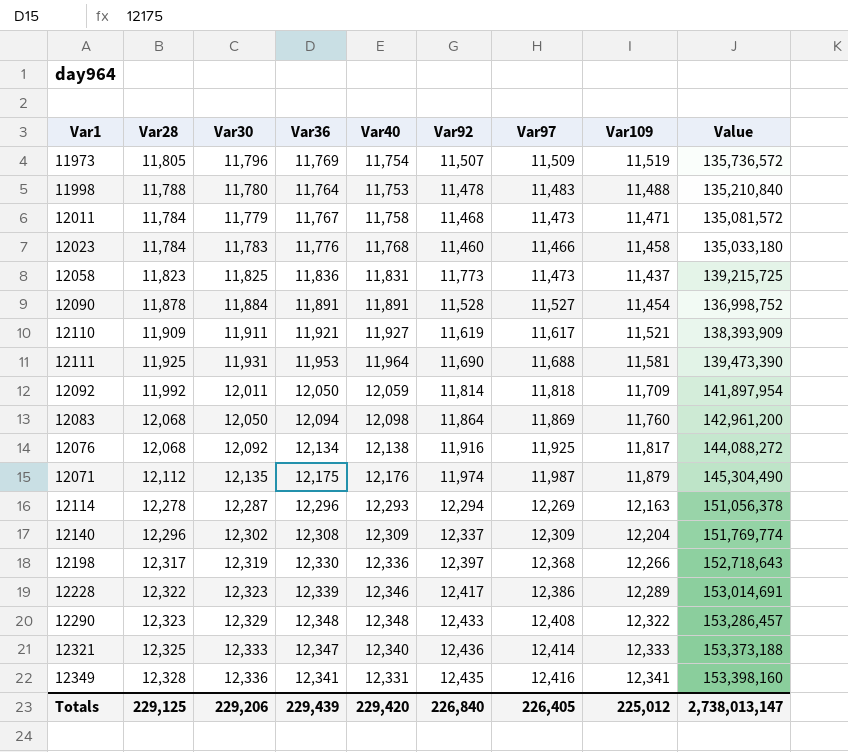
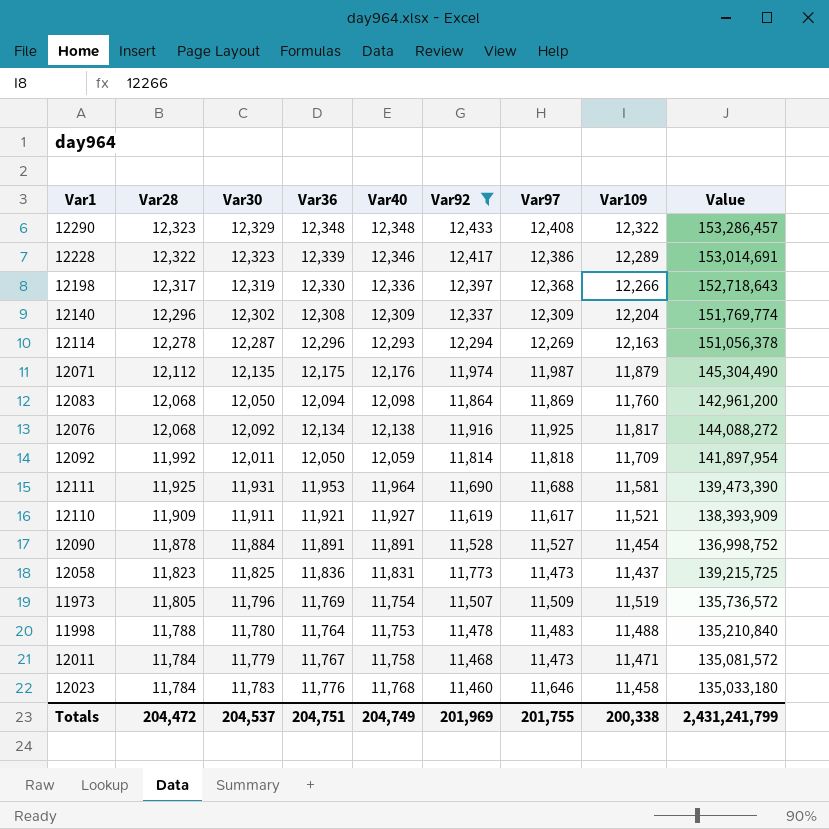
filter: none -> Var92 <= 12,433
row order: none -> Var28 descending
12023 | Var97: 11,466 -> 11,646
Totals | Var28: 229,125 -> 204,472
Totals | Var30: 229,206 -> 204,537
Totals | Var36: 229,439 -> 204,751
Totals | Var40: 229,420 -> 204,749
Totals | Var92: 226,840 -> 201,969
Totals | Var97: 226,405 -> 201,755
Totals | Var109: 225,012 -> 200,338
Totals | Value: 2,738,013,147 -> 2,431,241,799

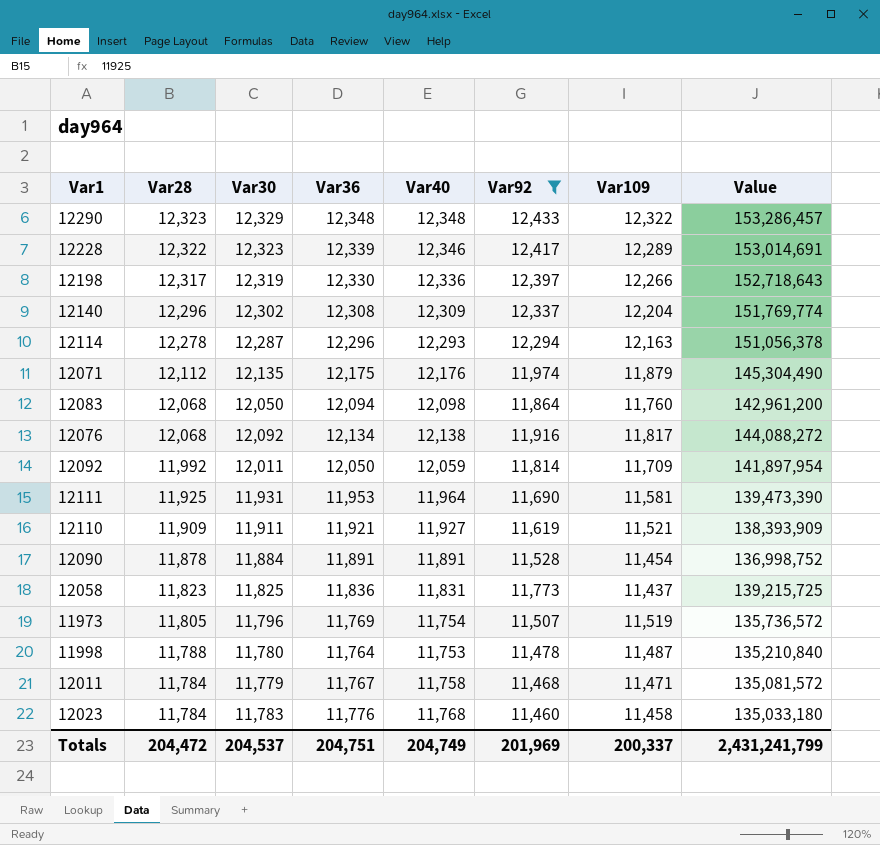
column Var97 | position: 7 -> none
11998 | Var109: 11,488 -> 11,487
Totals | Var109: 200,338 -> 200,337

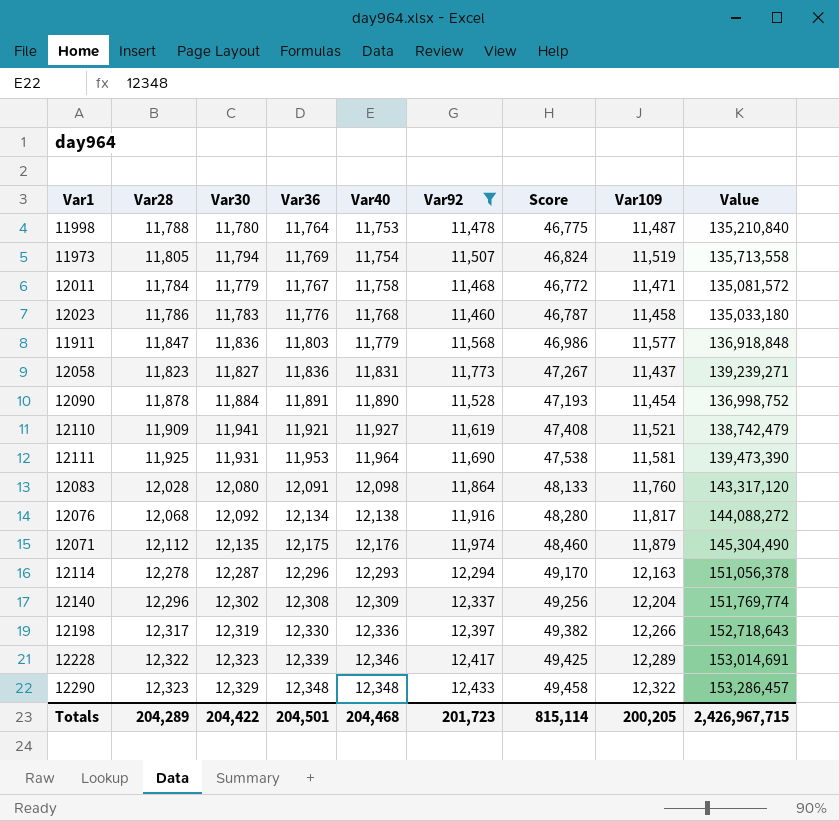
row order: Var28 descending -> Var40 ascending
column Score | formula: none -> [Var30] + [Var36] + [Var40] + [Var92]
row 12092: 11,992 | 12,011 | 12,050 | 12,059 | 11,814 | 11,709 | 141,897,954 -> none
11973 | Var30: 11,796 -> 11,794
11973 | Value: 135,736,572 -> 135,713,558
12023 | Var28: 11,784 -> 11,786
row 11911: none -> 11,847 | 11,836 | 11,803 | 11,779 | 11,568 | 46,986 | 11,577 | 136,918,848
12058 | Var30: 11,825 -> 11,827
12058 | Value: 139,215,725 -> 139,239,271
12090 | Var40: 11,891 -> 11,890
12110 | Var30: 11,911 -> 11,941
12110 | Value: 138,393,909 -> 138,742,479
12083 | Var28: 12,068 -> 12,028
12083 | Var30: 12,050 -> 12,080
12083 | Var36: 12,094 -> 12,091
12083 | Value: 142,961,200 -> 143,317,120
Totals | Var28: 204,472 -> 204,289
Totals | Var30: 204,537 -> 204,422
Totals | Var36: 204,751 -> 204,501
Totals | Var40: 204,749 -> 204,468
Totals | Var92: 201,969 -> 201,723
Totals | Var109: 200,337 -> 200,205
Totals | Value: 2,431,241,799 -> 2,426,967,715

